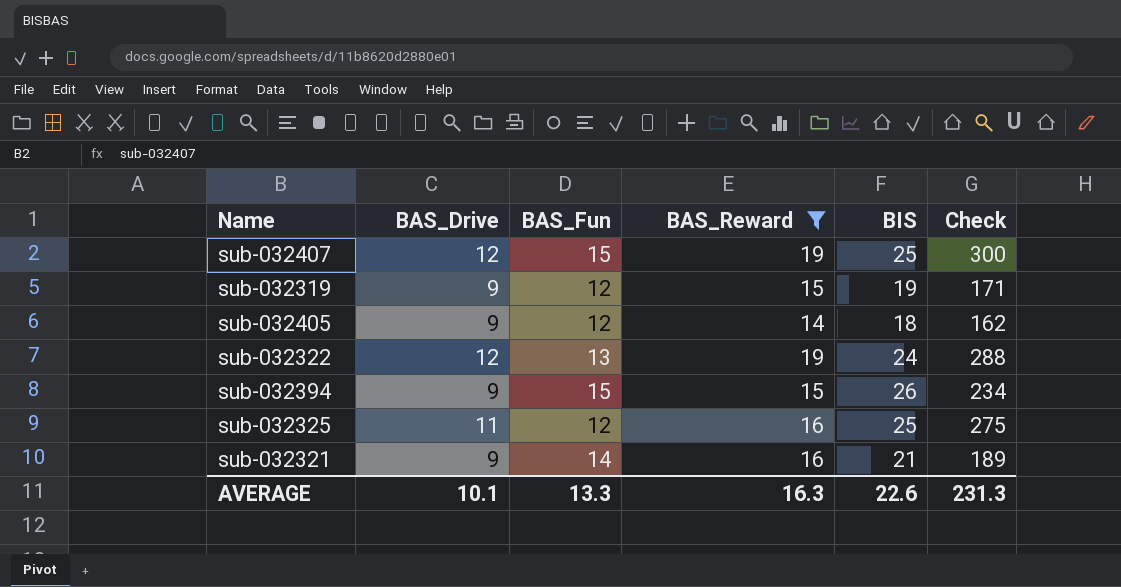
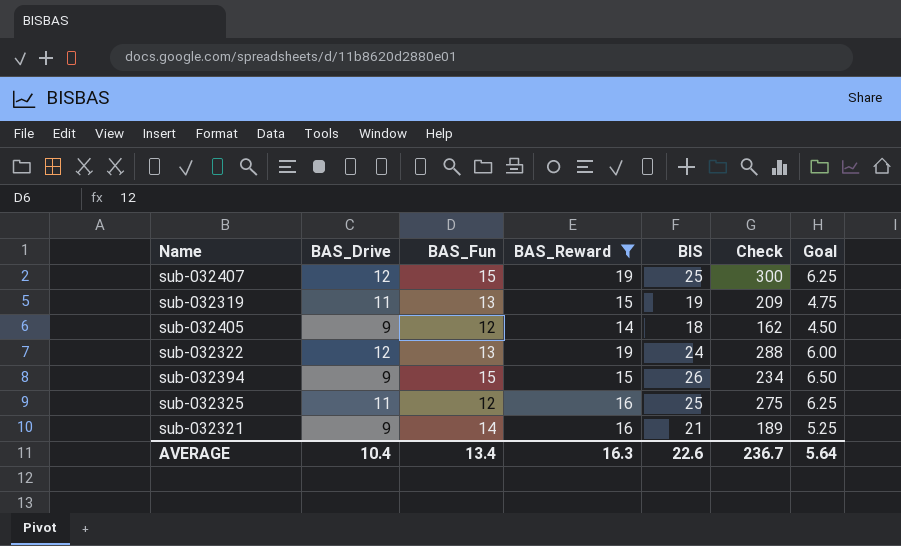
column Goal | formula: none -> [BIS] * 0.25
sub-032319 | BAS_Drive: 9 -> 11
sub-032319 | BAS_Fun: 12 -> 13
sub-032319 | Check: 171 -> 209
AVERAGE | BAS_Drive: 10.1 -> 10.4
AVERAGE | BAS_Fun: 13.3 -> 13.4
AVERAGE | Check: 231.3 -> 236.7

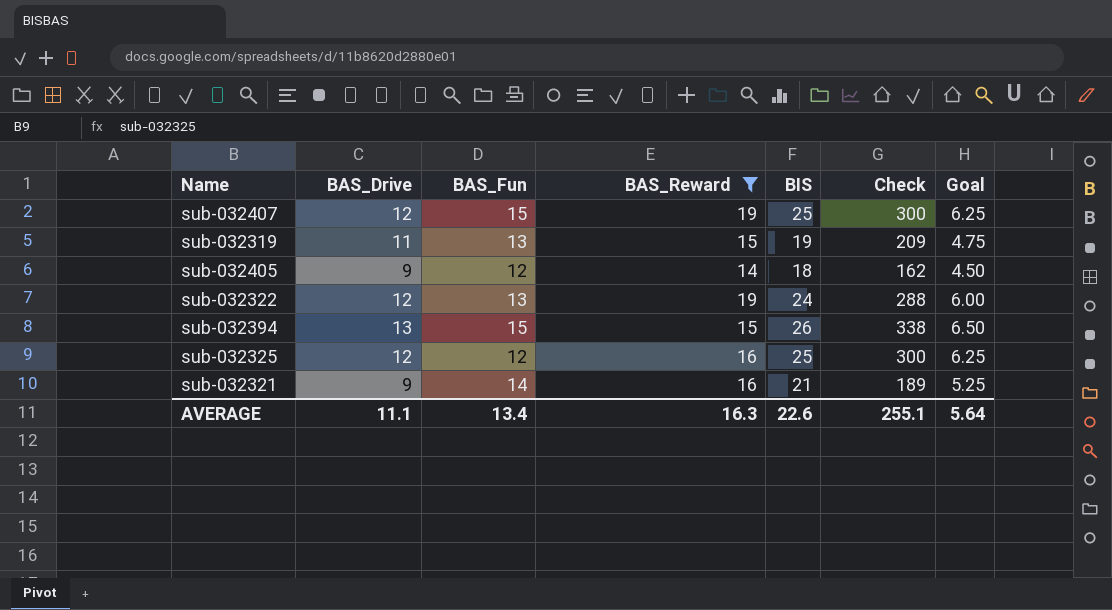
sub-032394 | BAS_Drive: 9 -> 13
sub-032394 | Check: 234 -> 338
sub-032325 | BAS_Drive: 11 -> 12
sub-032325 | Check: 275 -> 300
AVERAGE | BAS_Drive: 10.4 -> 11.1
AVERAGE | Check: 236.7 -> 255.1

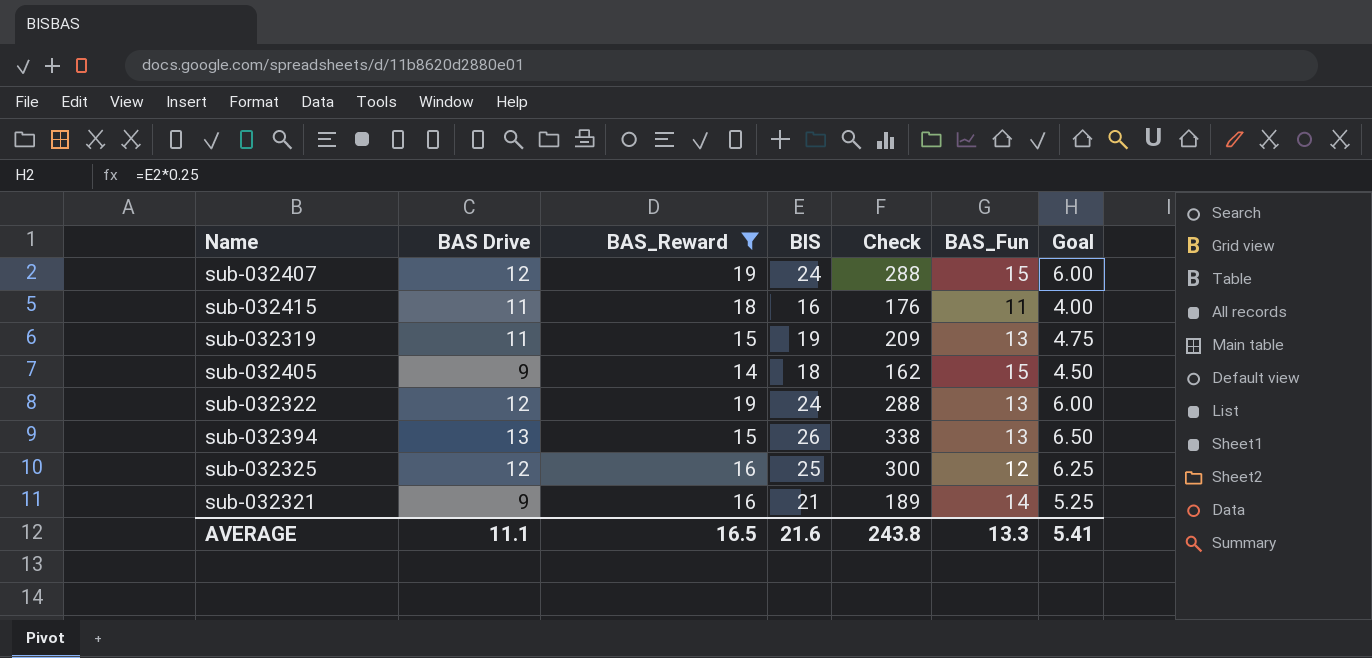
column name: BAS_Drive -> BAS Drive
column BAS_Fun | position: 3 -> 6
sub-032407 | BIS: 25 -> 24
sub-032407 | Check: 300 -> 288
sub-032407 | Goal: 6.25 -> 6.00
row sub-032415: none -> 11 | 18 | 16 | 176 | 11 | 4.00
sub-032405 | BAS_Fun: 12 -> 15
sub-032394 | BAS_Fun: 15 -> 13
AVERAGE | BAS_Reward: 16.3 -> 16.5
AVERAGE | BIS: 22.6 -> 21.6
AVERAGE | Check: 255.1 -> 243.8
AVERAGE | BAS_Fun: 13.4 -> 13.3
AVERAGE | Goal: 5.64 -> 5.41

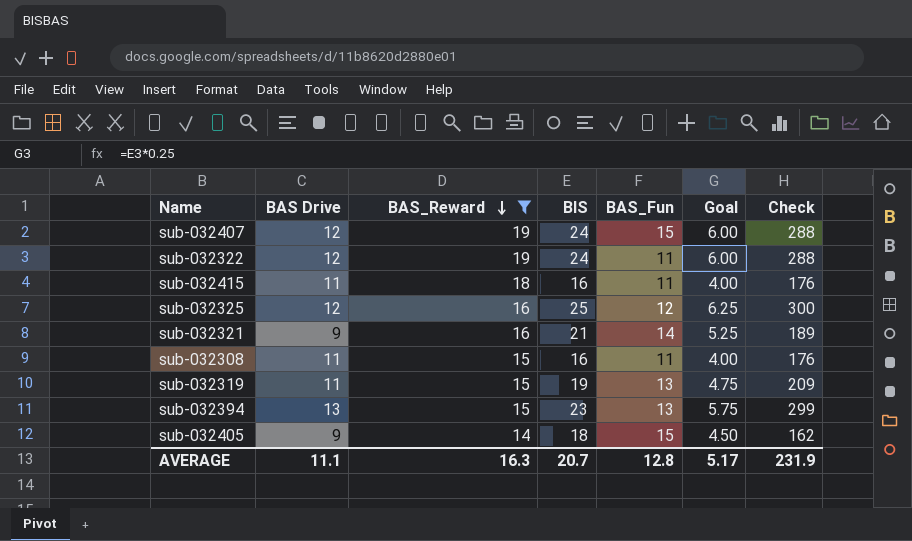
row order: none -> BAS_Reward descending
column Check | position: 5 -> 7
sub-032322 | BAS_Fun: 13 -> 11
row sub-032308: none -> 11 | 15 | 16 | 11 | 4.00 | 176
sub-032394 | BIS: 26 -> 23
sub-032394 | Goal: 6.50 -> 5.75
sub-032394 | Check: 338 -> 299
AVERAGE | BAS_Reward: 16.5 -> 16.3
AVERAGE | BIS: 21.6 -> 20.7
AVERAGE | BAS_Fun: 13.3 -> 12.8
AVERAGE | Goal: 5.41 -> 5.17
AVERAGE | Check: 243.8 -> 231.9

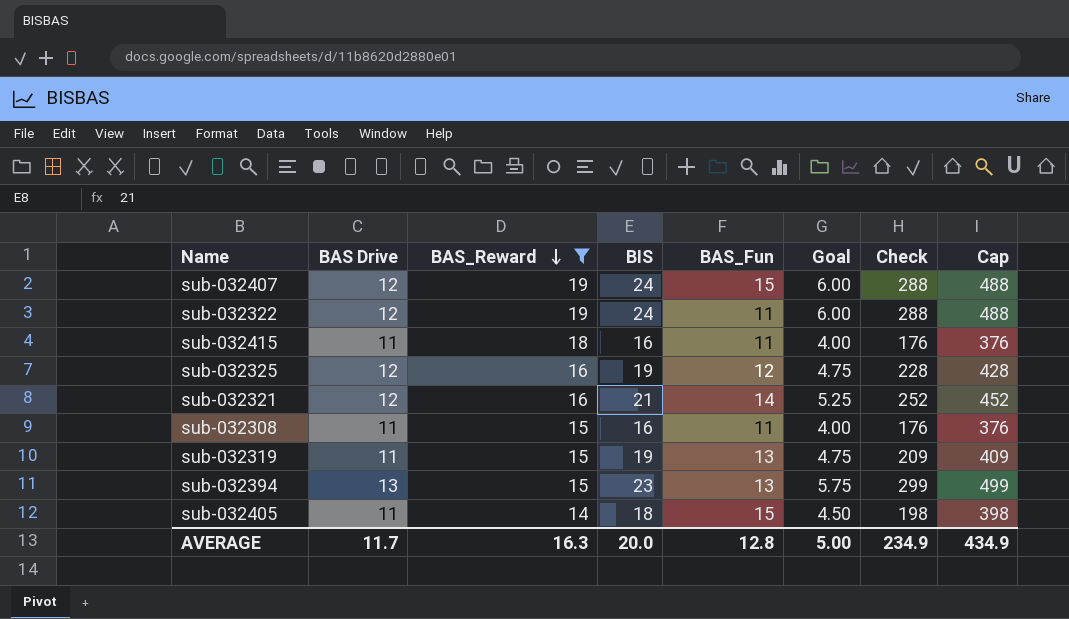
column Cap | formula: none -> [Check] + 200
sub-032325 | BIS: 25 -> 19
sub-032325 | Goal: 6.25 -> 4.75
sub-032325 | Check: 300 -> 228
sub-032321 | BAS Drive: 9 -> 12
sub-032321 | Check: 189 -> 252
sub-032405 | BAS Drive: 9 -> 11
sub-032405 | Check: 162 -> 198
AVERAGE | BAS Drive: 11.1 -> 11.7
AVERAGE | BIS: 20.7 -> 20.0
AVERAGE | Goal: 5.17 -> 5.00
AVERAGE | Check: 231.9 -> 234.9

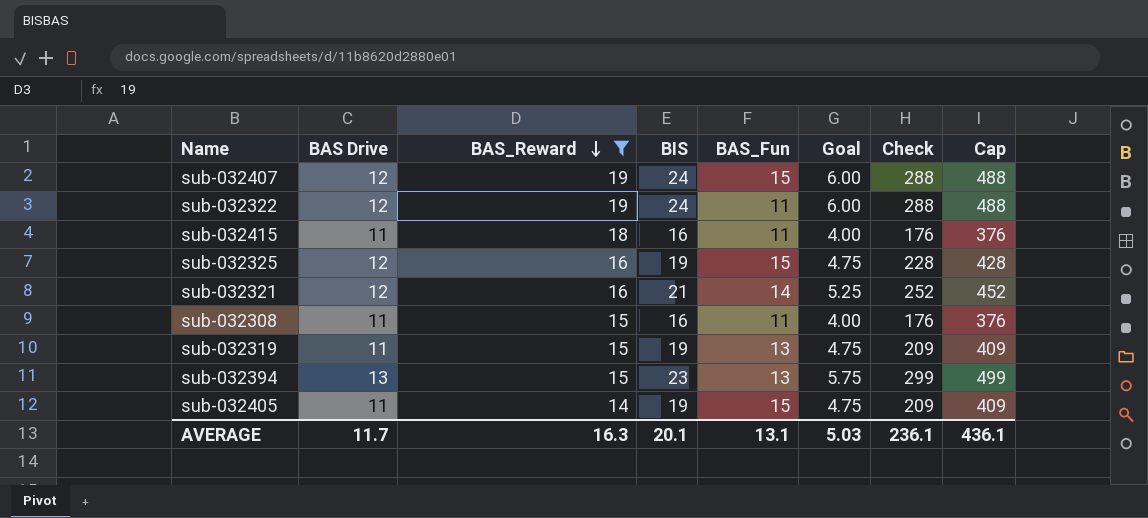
sub-032325 | BAS_Fun: 12 -> 15
sub-032405 | BIS: 18 -> 19
sub-032405 | Goal: 4.50 -> 4.75
sub-032405 | Check: 198 -> 209
sub-032405 | Cap: 398 -> 409
AVERAGE | BIS: 20.0 -> 20.1
AVERAGE | BAS_Fun: 12.8 -> 13.1
AVERAGE | Goal: 5.00 -> 5.03
AVERAGE | Check: 234.9 -> 236.1
AVERAGE | Cap: 434.9 -> 436.1

